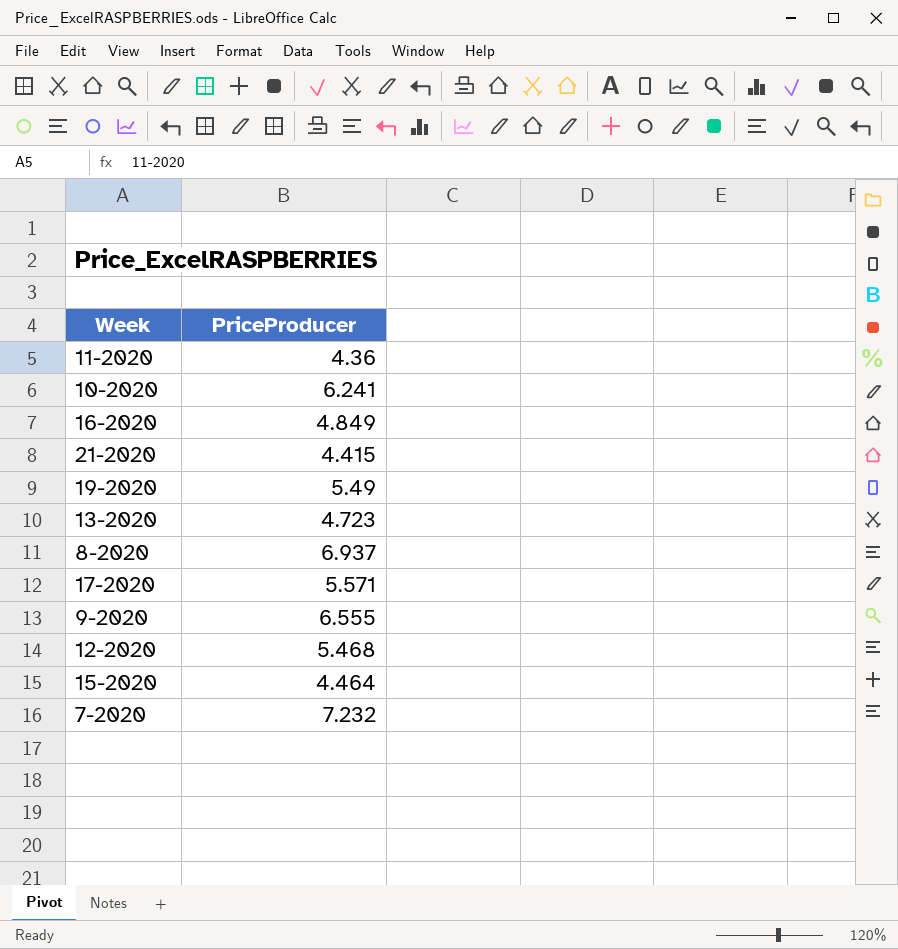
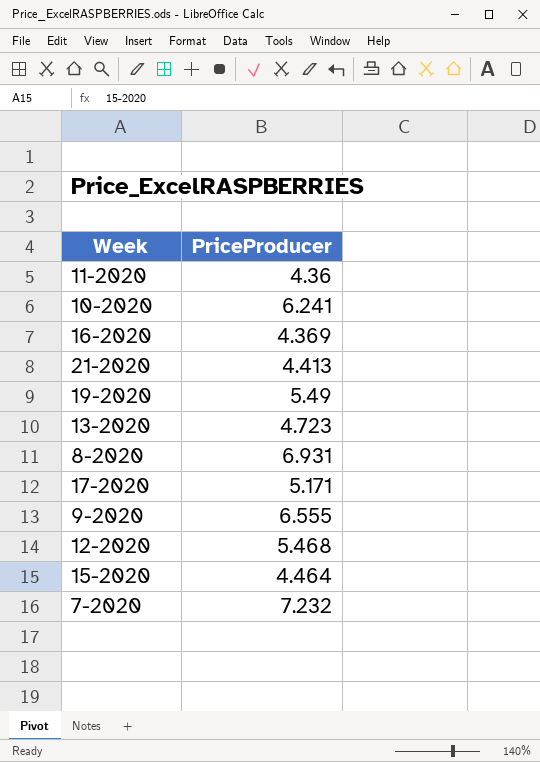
16-2020 | PriceProducer: 4.849 -> 4.369
21-2020 | PriceProducer: 4.415 -> 4.413
8-2020 | PriceProducer: 6.937 -> 6.931
17-2020 | PriceProducer: 5.571 -> 5.171

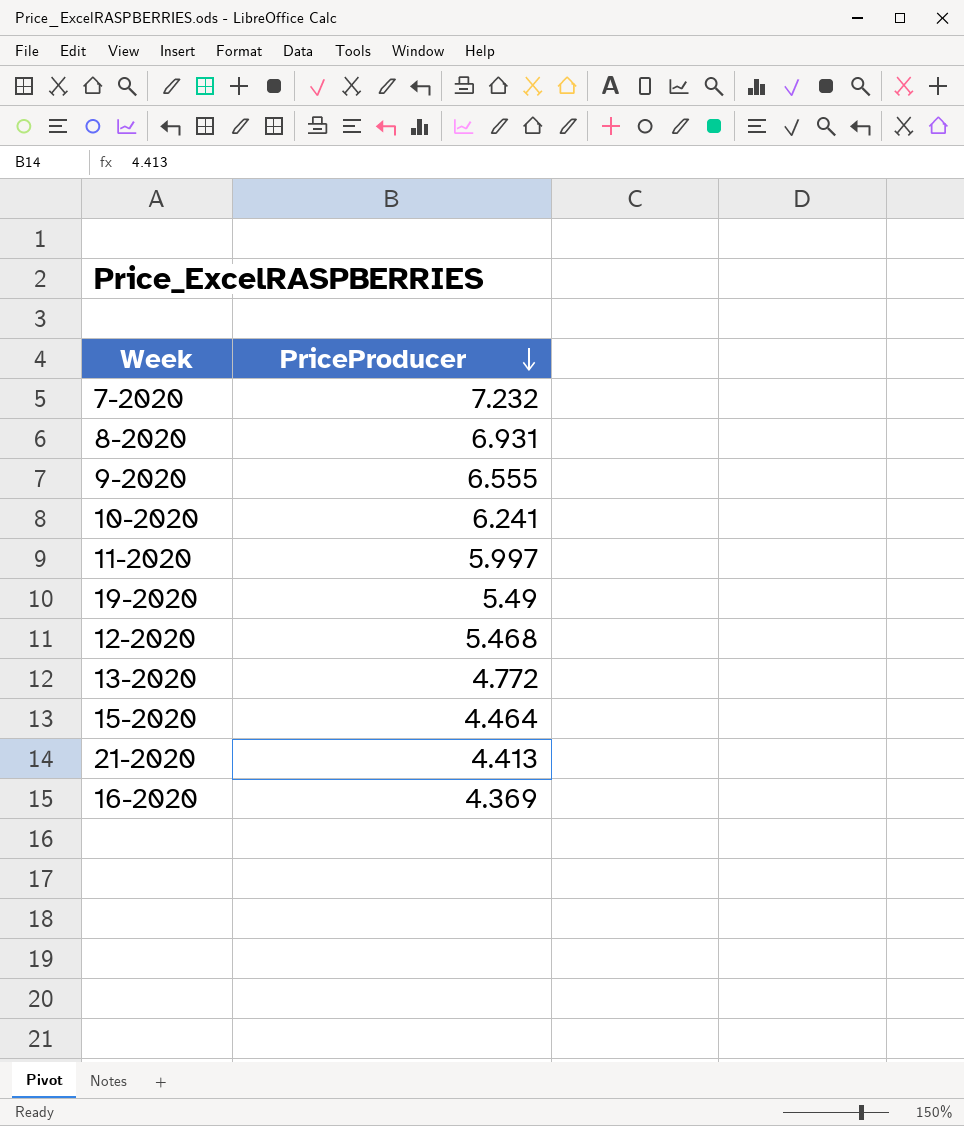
row order: none -> PriceProducer descending
row 17-2020: 5.171 -> none
11-2020 | PriceProducer: 4.36 -> 5.997
13-2020 | PriceProducer: 4.723 -> 4.772

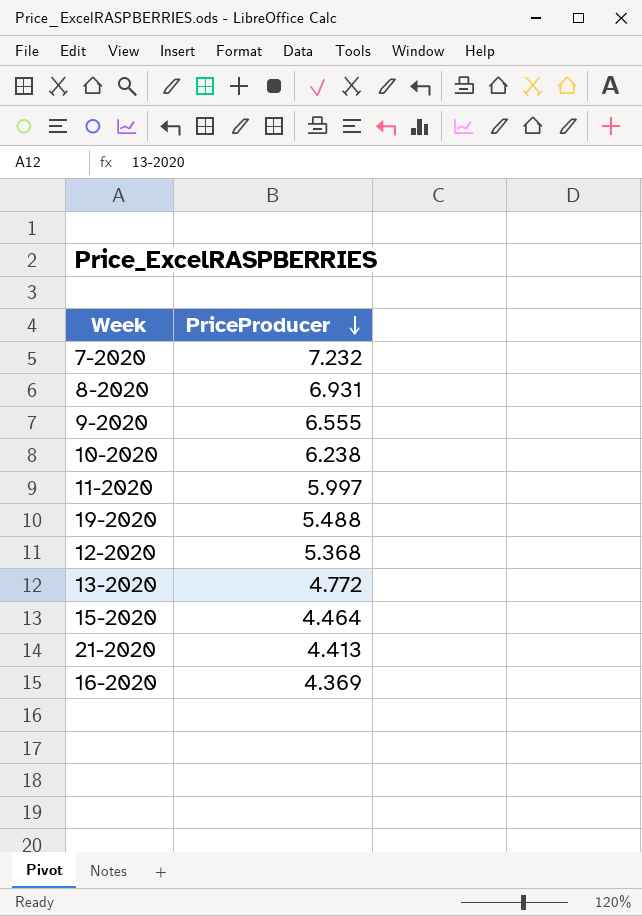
10-2020 | PriceProducer: 6.241 -> 6.238
19-2020 | PriceProducer: 5.49 -> 5.488
12-2020 | PriceProducer: 5.468 -> 5.368

